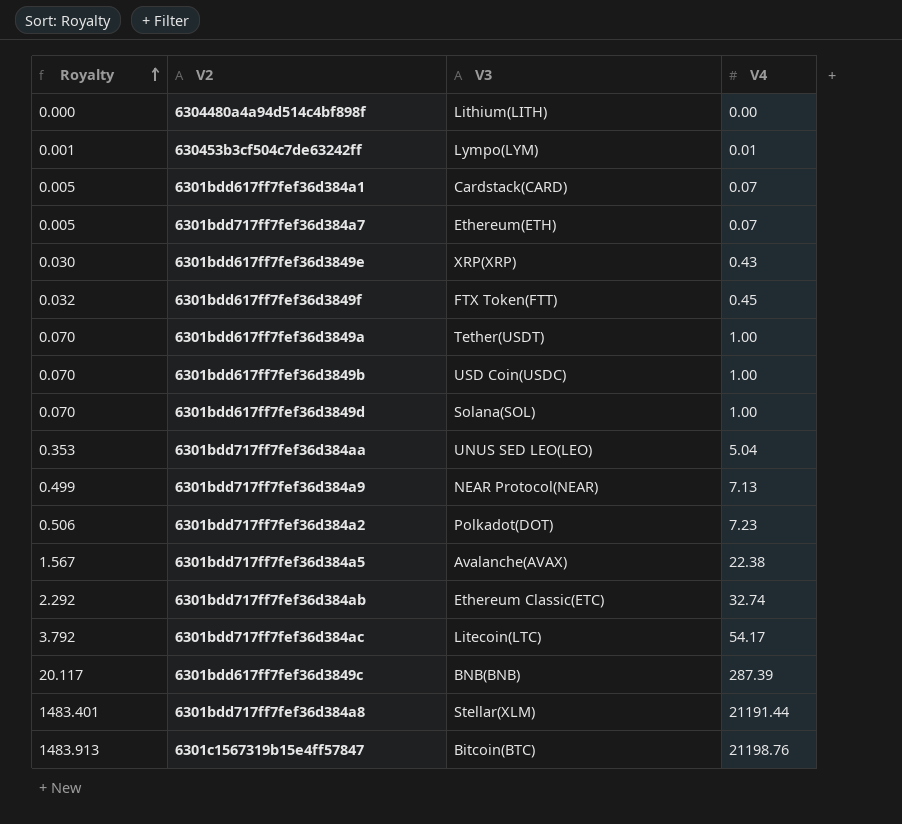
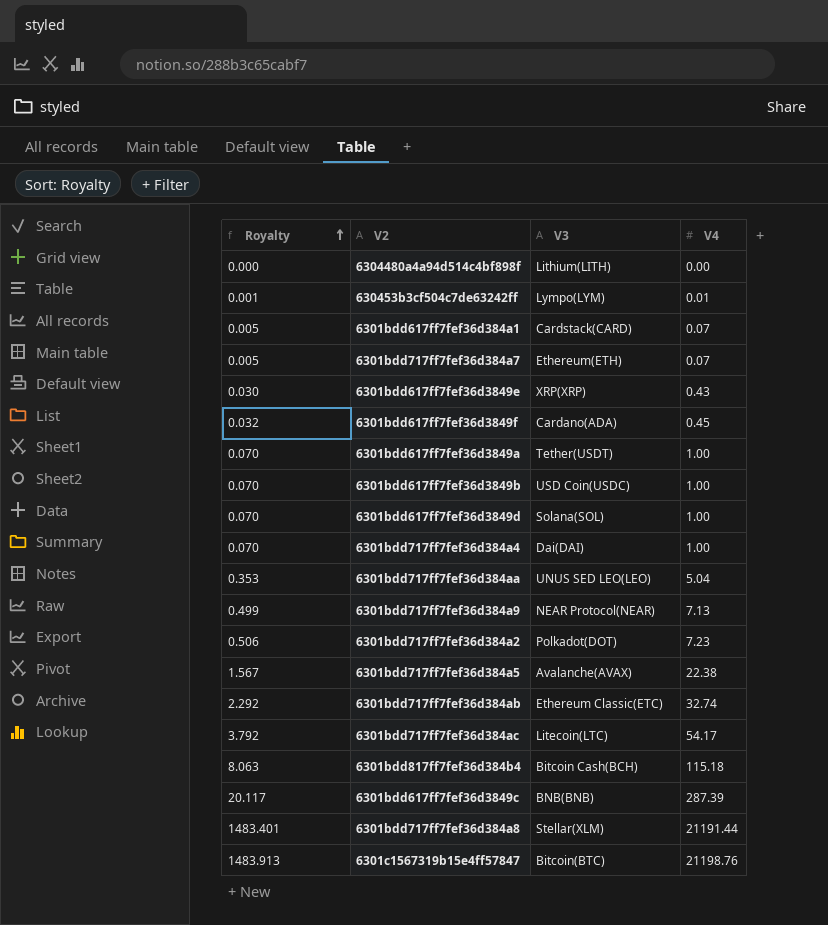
6301bdd617ff7fef36d3849f | V3: FTX Token(FTT) -> Cardano(ADA)
row 6301bdd717ff7fef36d384a4: none -> 0.070 | Dai(DAI) | 1.00
row 6301bdd817ff7fef36d384b4: none -> 8.063 | Bitcoin Cash(BCH) | 115.18

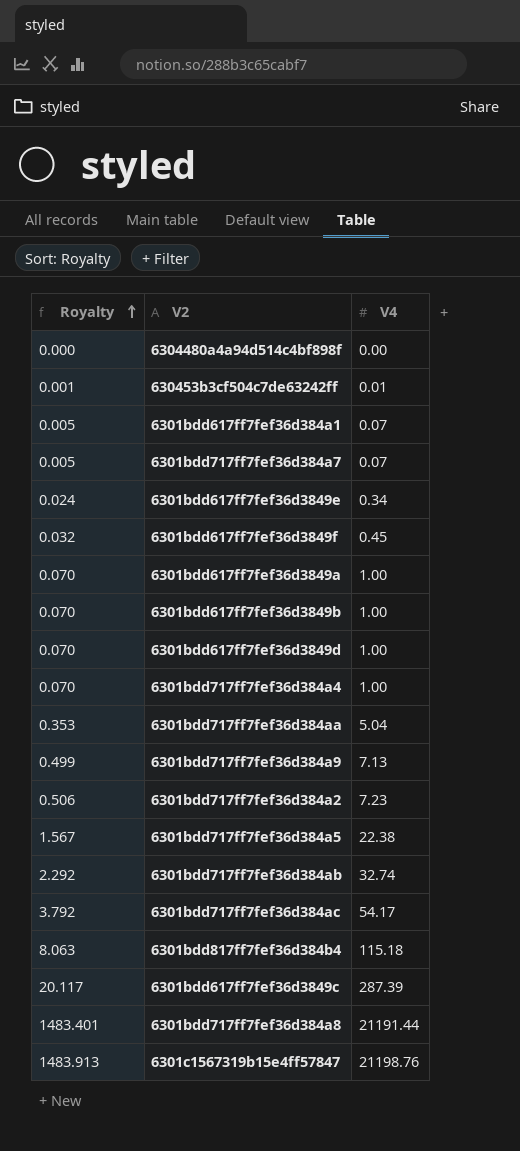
column V3 | position: 3 -> none
6301bdd617ff7fef36d3849e | Royalty: 0.030 -> 0.024
6301bdd617ff7fef36d3849e | V4: 0.43 -> 0.34

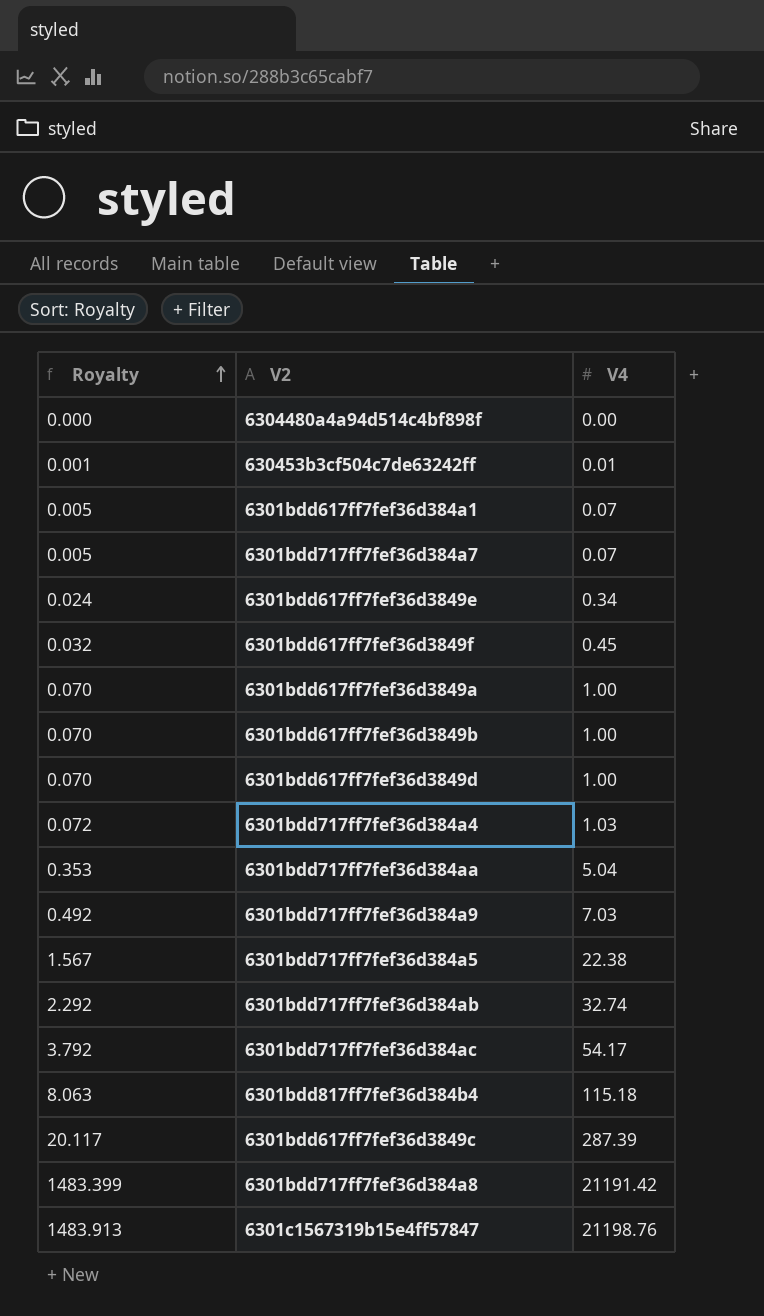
row 6301bdd717ff7fef36d384a2: 0.506 | 7.23 -> none
6301bdd717ff7fef36d384a4 | Royalty: 0.070 -> 0.072
6301bdd717ff7fef36d384a4 | V4: 1.00 -> 1.03
6301bdd717ff7fef36d384a9 | Royalty: 0.499 -> 0.492
6301bdd717ff7fef36d384a9 | V4: 7.13 -> 7.03
6301bdd717ff7fef36d384a8 | Royalty: 1483.401 -> 1483.399
6301bdd717ff7fef36d384a8 | V4: 21191.44 -> 21191.42

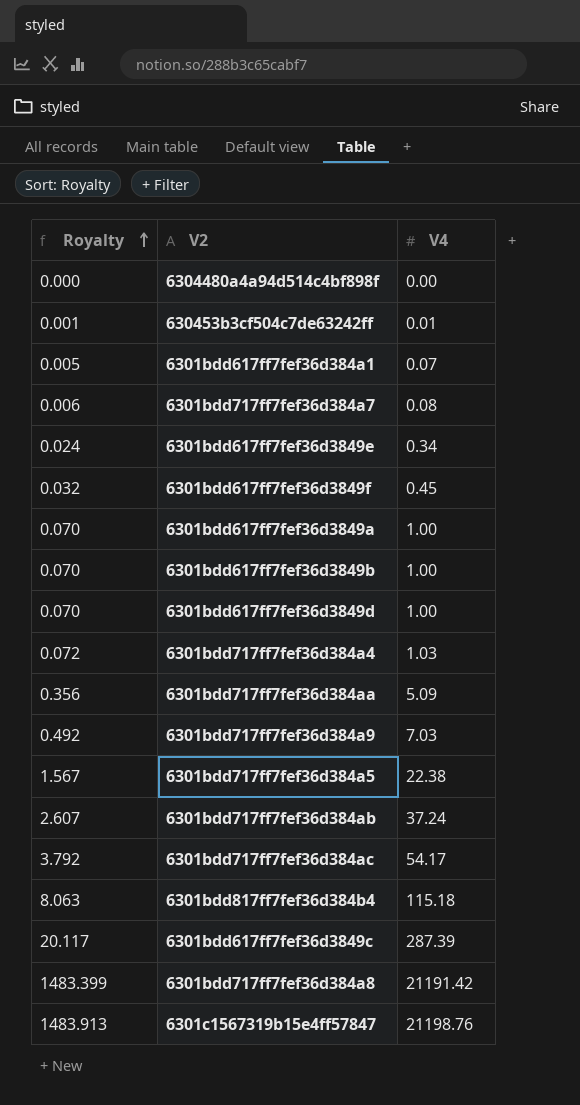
6301bdd717ff7fef36d384a7 | Royalty: 0.005 -> 0.006
6301bdd717ff7fef36d384a7 | V4: 0.07 -> 0.08
6301bdd717ff7fef36d384aa | Royalty: 0.353 -> 0.356
6301bdd717ff7fef36d384aa | V4: 5.04 -> 5.09
6301bdd717ff7fef36d384ab | Royalty: 2.292 -> 2.607
6301bdd717ff7fef36d384ab | V4: 32.74 -> 37.24

